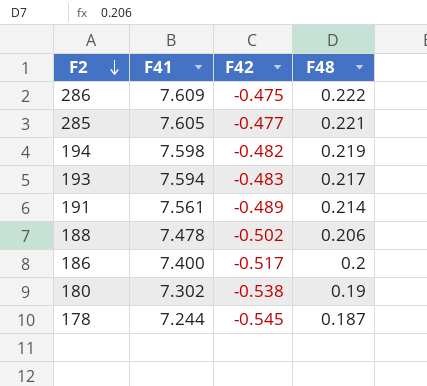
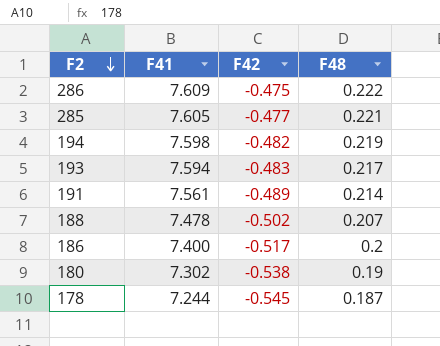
188 | F48: 0.206 -> 0.207

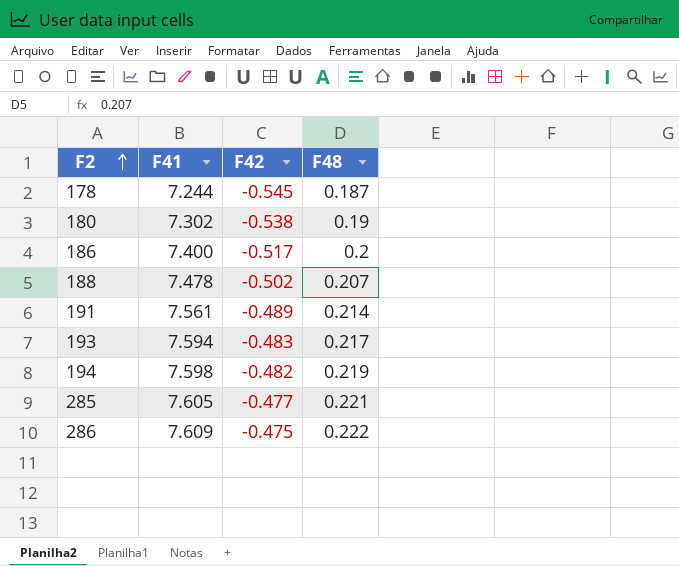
row order: F2 descending -> F2 ascending

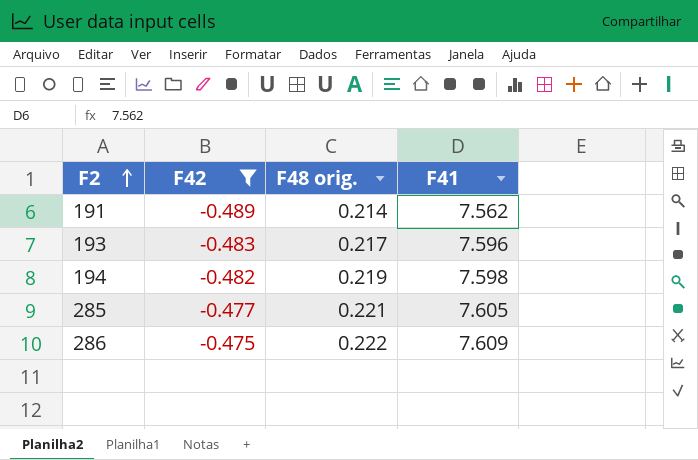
filter: none -> F42 >= -0.489
column name: F48 -> F48 orig.
column F41 | position: 2 -> 4
191 | F41: 7.561 -> 7.562
193 | F41: 7.594 -> 7.596

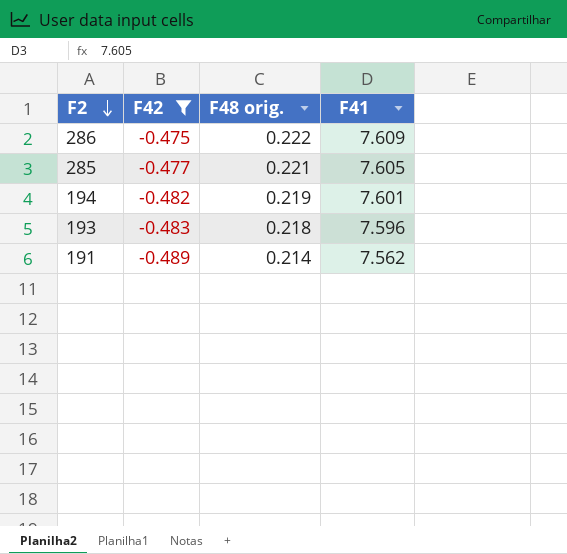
row order: F2 ascending -> F2 descending
194 | F41: 7.598 -> 7.601
193 | F48 orig.: 0.217 -> 0.218

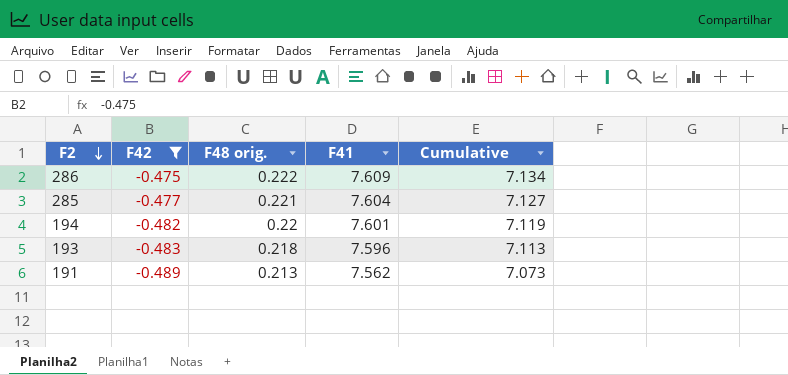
column Cumulative | formula: none -> [F42] + [F41]
285 | F41: 7.605 -> 7.604
194 | F48 orig.: 0.219 -> 0.22
191 | F48 orig.: 0.214 -> 0.213

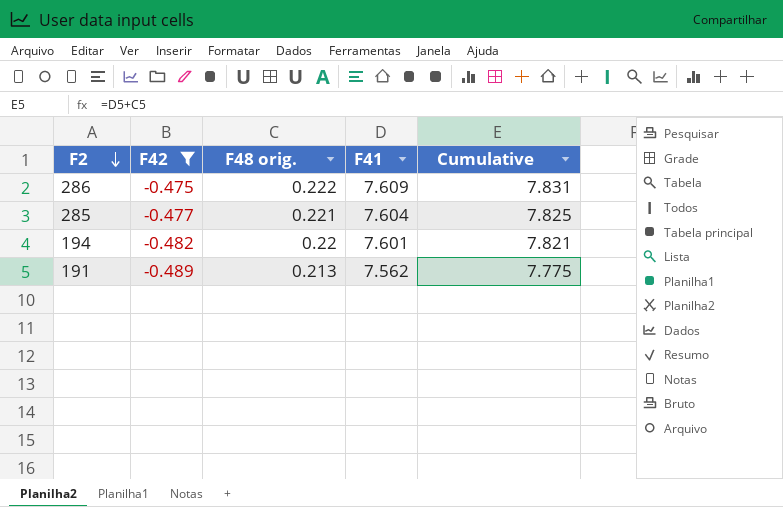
column Cumulative | formula: [F42] + [F41] -> [F48 orig.] + [F41]
row 193: -0.483 | 0.218 | 7.596 | 7.113 -> none

